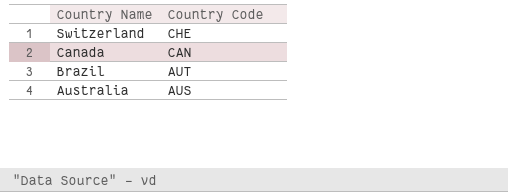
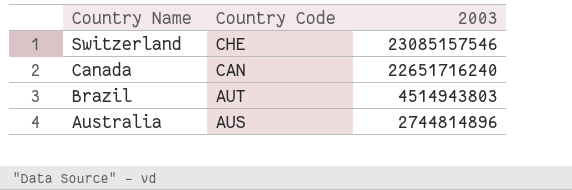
column 2003 | position: none -> 3

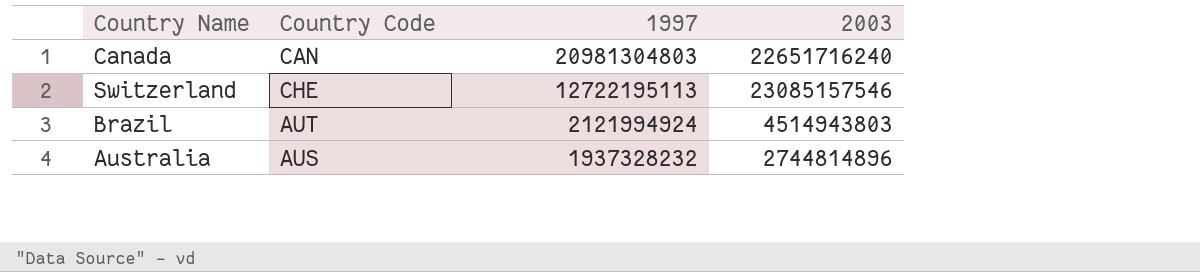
row order: Country Name descending -> 1997 descending
column 1997 | position: none -> 3

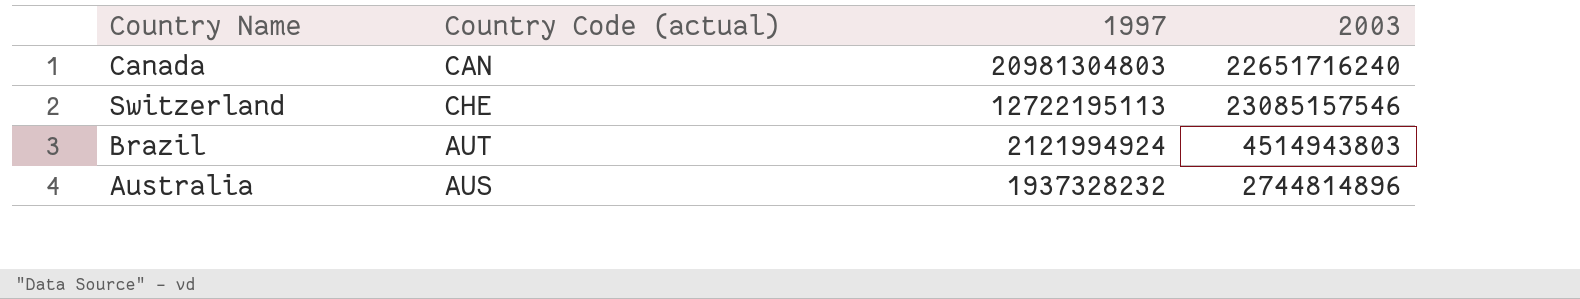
column name: Country Code -> Country Code (actual)

